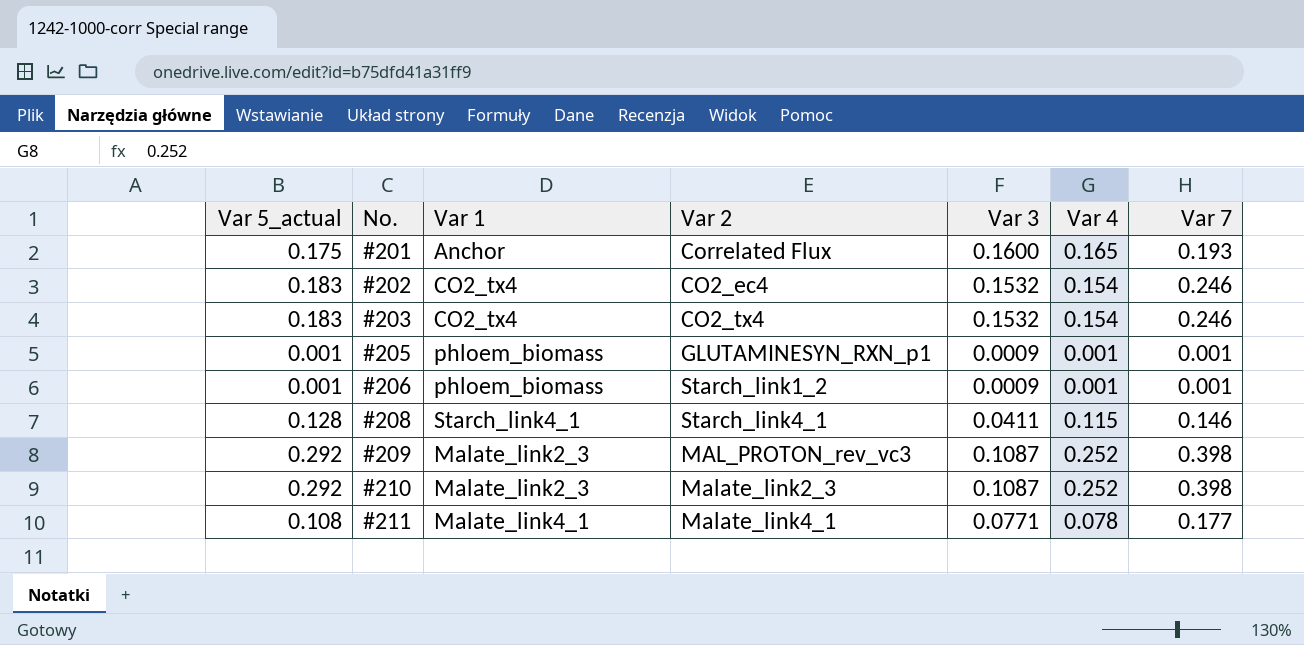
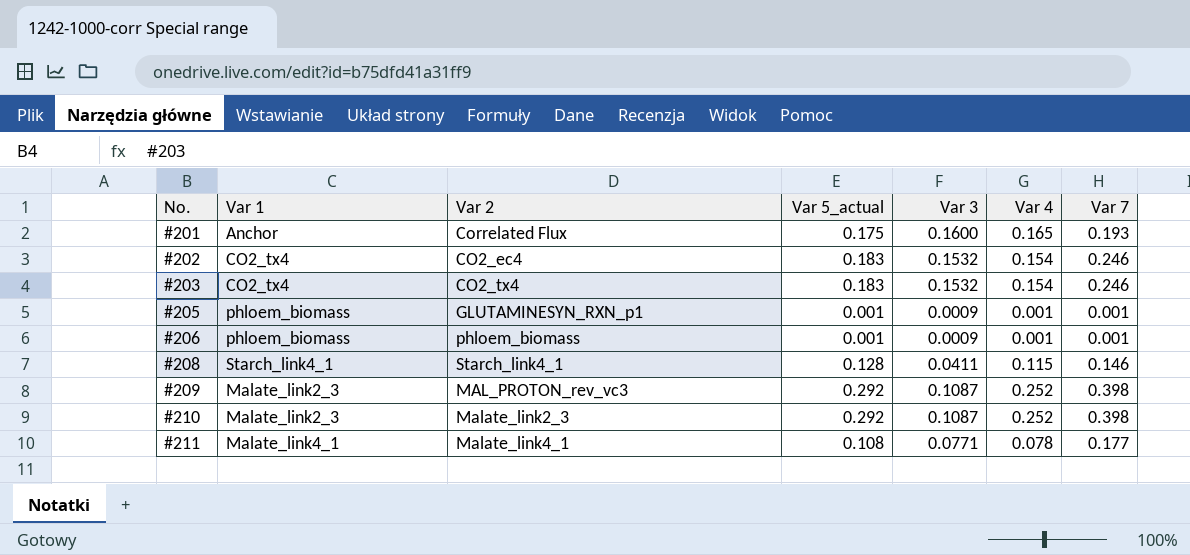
column Var 5_actual | position: 1 -> 4
#206 | Var 2: Starch_link1_2 -> phloem_biomass

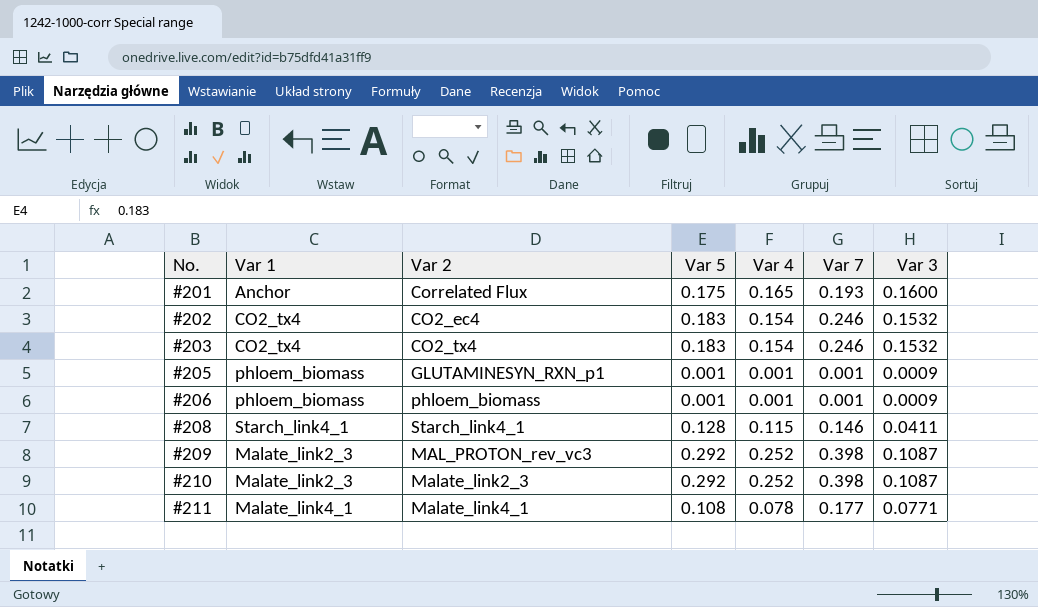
column name: Var 5_actual -> Var 5
column Var 3 | position: 5 -> 7

